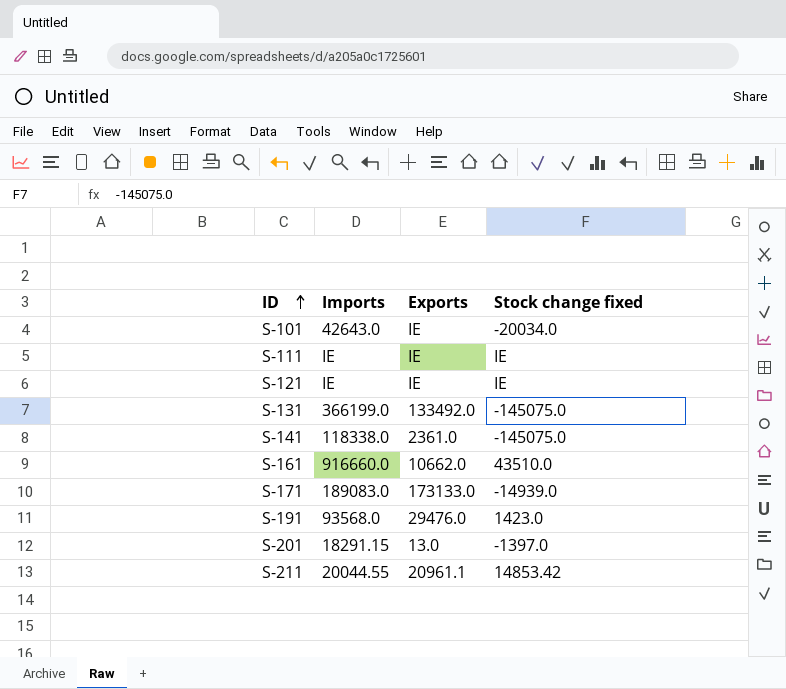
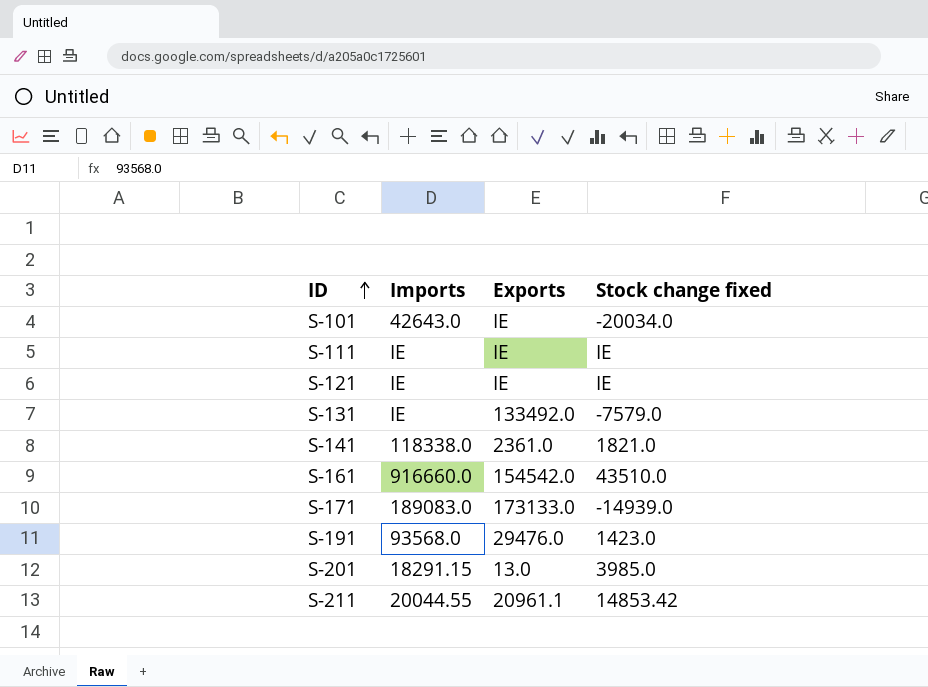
S-131 | Imports: 366199.0 -> IE
S-131 | Stock change fixed: -145075.0 -> -7579.0
S-141 | Stock change fixed: -145075.0 -> 1821.0
S-161 | Exports: 10662.0 -> 154542.0
S-201 | Stock change fixed: -1397.0 -> 3985.0

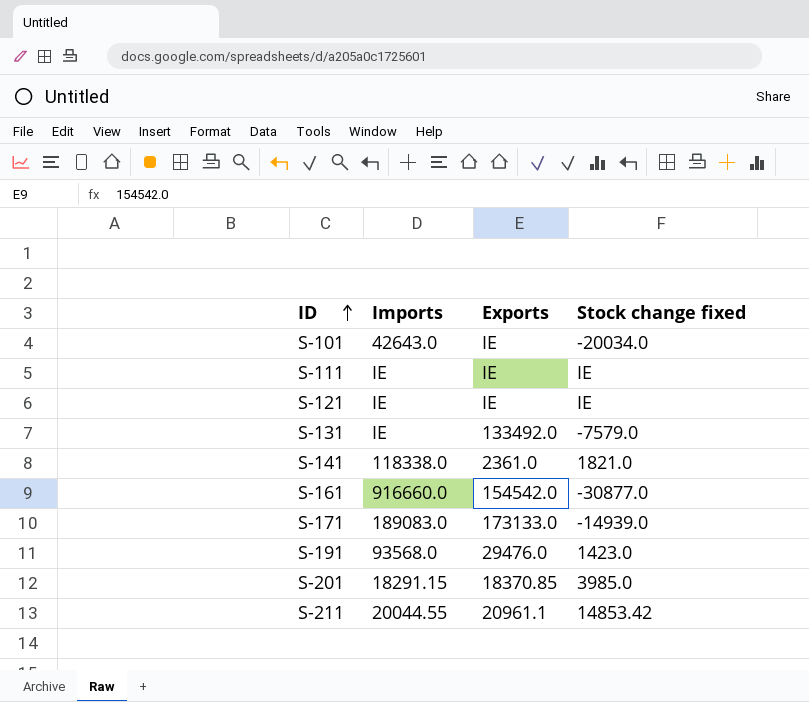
S-161 | Stock change fixed: 43510.0 -> -30877.0
S-201 | Exports: 13.0 -> 18370.85

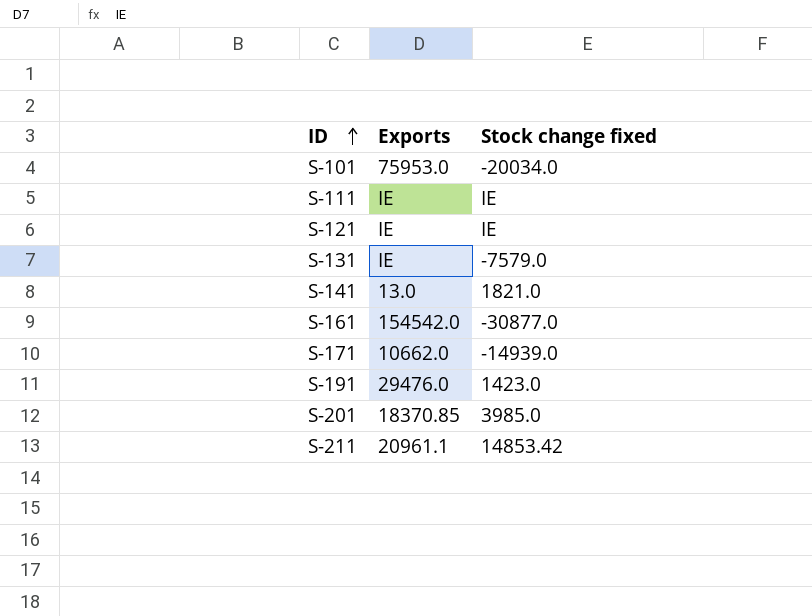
column Imports | position: 2 -> none
S-101 | Exports: IE -> 75953.0
S-131 | Exports: 133492.0 -> IE
S-141 | Exports: 2361.0 -> 13.0
S-171 | Exports: 173133.0 -> 10662.0

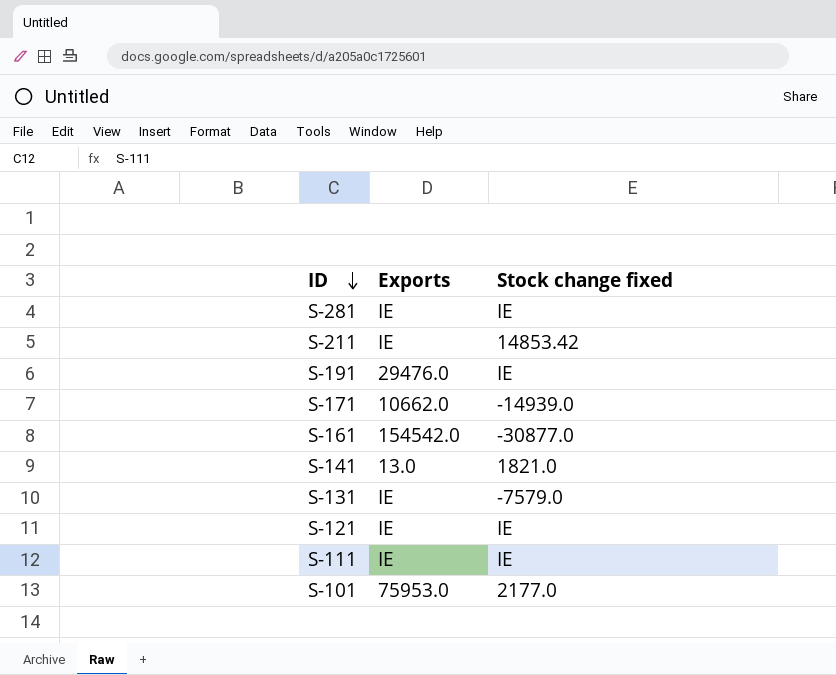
row order: ID ascending -> ID descending
row S-201: 18370.85 | 3985.0 -> none
row S-281: none -> IE | IE
S-211 | Exports: 20961.1 -> IE
S-191 | Stock change fixed: 1423.0 -> IE
S-101 | Stock change fixed: -20034.0 -> 2177.0

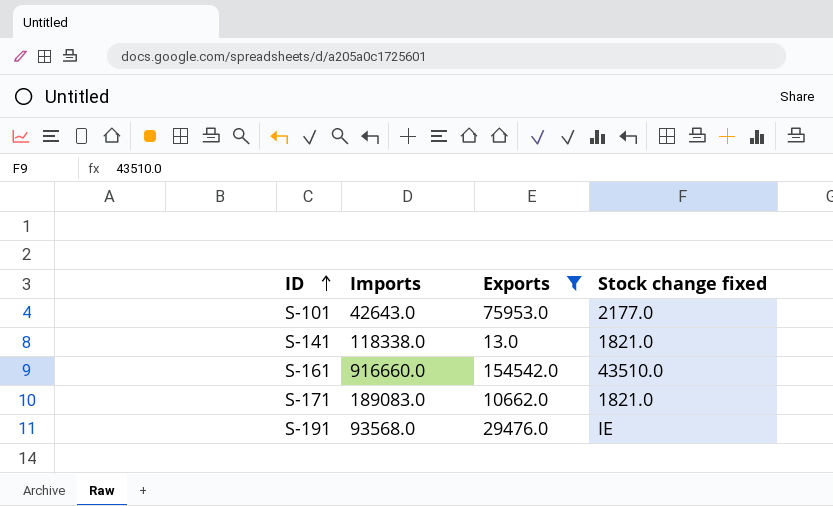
filter: none -> Exports != IE
row order: ID descending -> ID ascending
column Imports | position: none -> 2
S-161 | Stock change fixed: -30877.0 -> 43510.0
S-171 | Stock change fixed: -14939.0 -> 1821.0

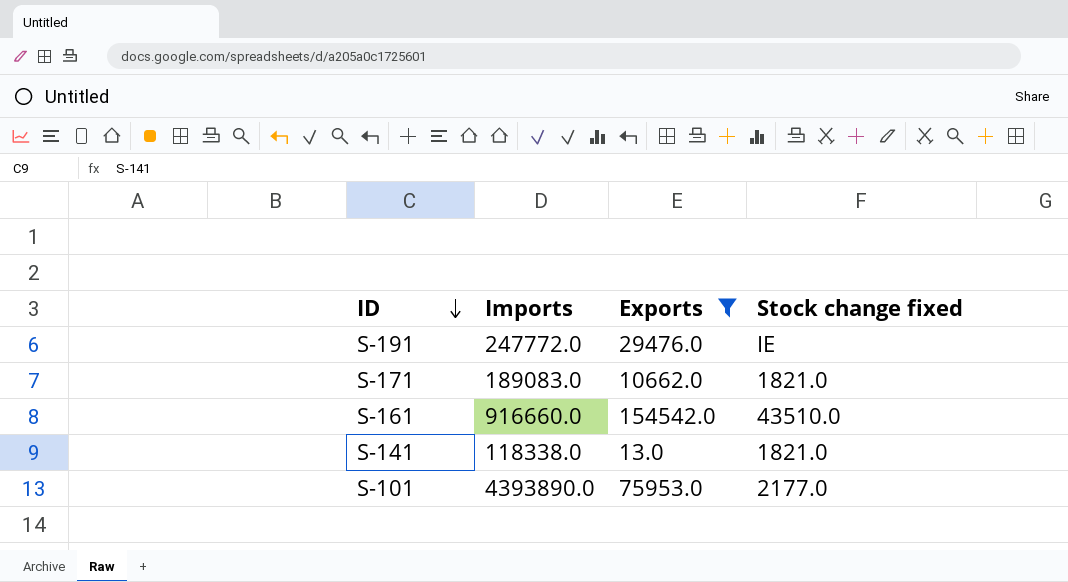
row order: ID ascending -> ID descending
S-191 | Imports: 93568.0 -> 247772.0
S-101 | Imports: 42643.0 -> 4393890.0

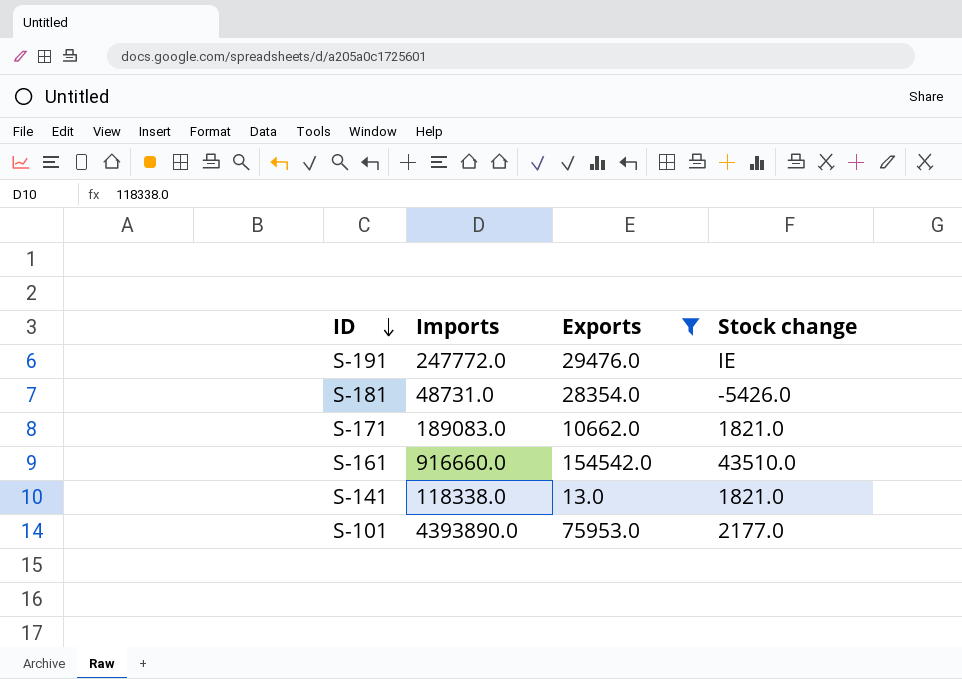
column name: Stock change fixed -> Stock change
row S-181: none -> 48731.0 | 28354.0 | -5426.0

